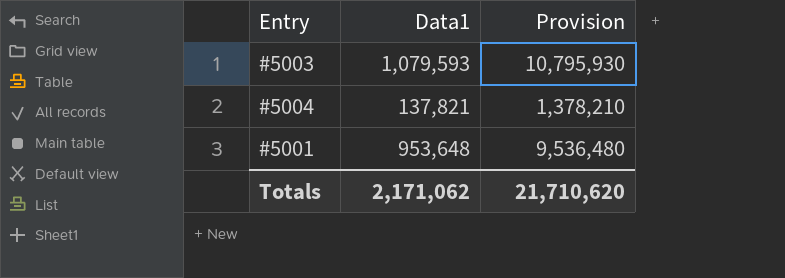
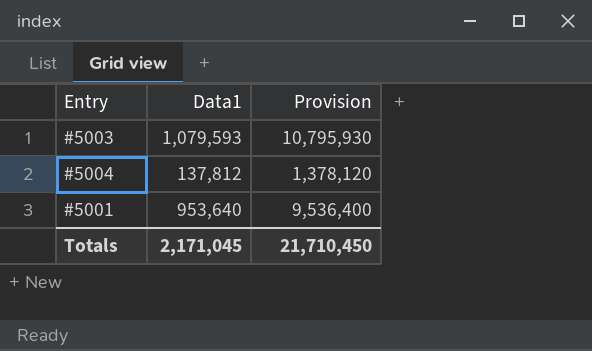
#5004 | Data1: 137,821 -> 137,812
#5004 | Provision: 1,378,210 -> 1,378,120
#5001 | Data1: 953,648 -> 953,640
#5001 | Provision: 9,536,480 -> 9,536,400
Totals | Data1: 2,171,062 -> 2,171,045
Totals | Provision: 21,710,620 -> 21,710,450

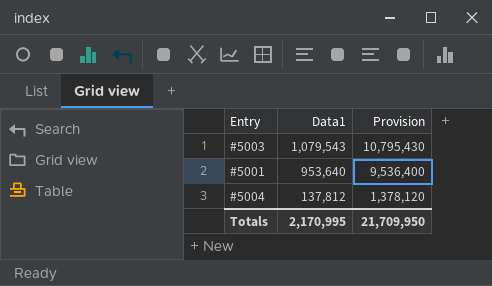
row order: none -> Data1 descending
#5003 | Data1: 1,079,593 -> 1,079,543
#5003 | Provision: 10,795,930 -> 10,795,430
Totals | Data1: 2,171,045 -> 2,170,995
Totals | Provision: 21,710,450 -> 21,709,950

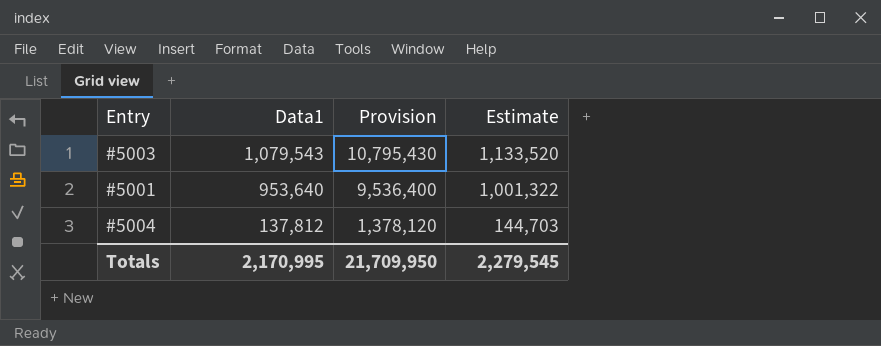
column Estimate | formula: none -> [Data1] * 1.05

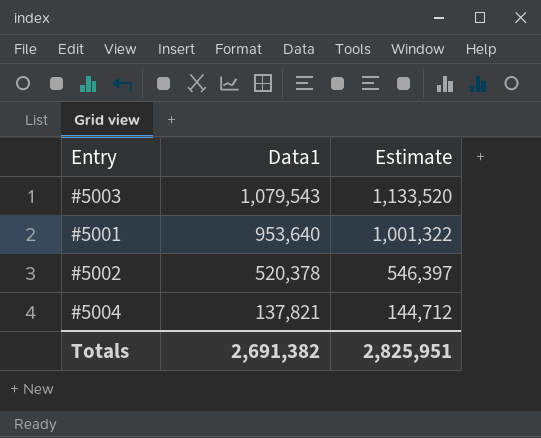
column Provision | formula: [Data1] * 10 -> none
row #5002: none -> 520,378 | 546,397
#5004 | Data1: 137,812 -> 137,821
#5004 | Estimate: 144,703 -> 144,712
Totals | Data1: 2,170,995 -> 2,691,382
Totals | Estimate: 2,279,545 -> 2,825,951

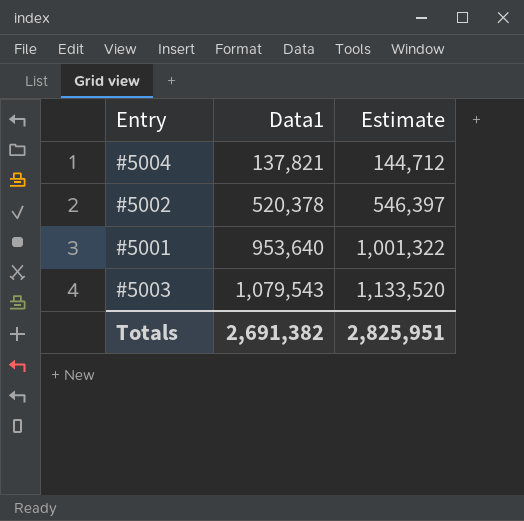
row order: Data1 descending -> Data1 ascending

